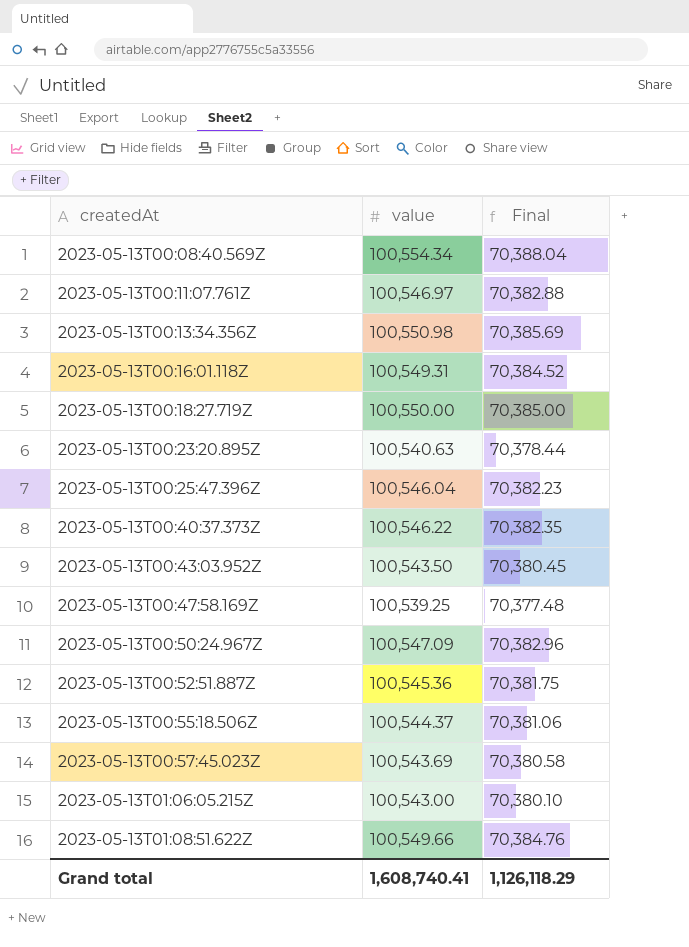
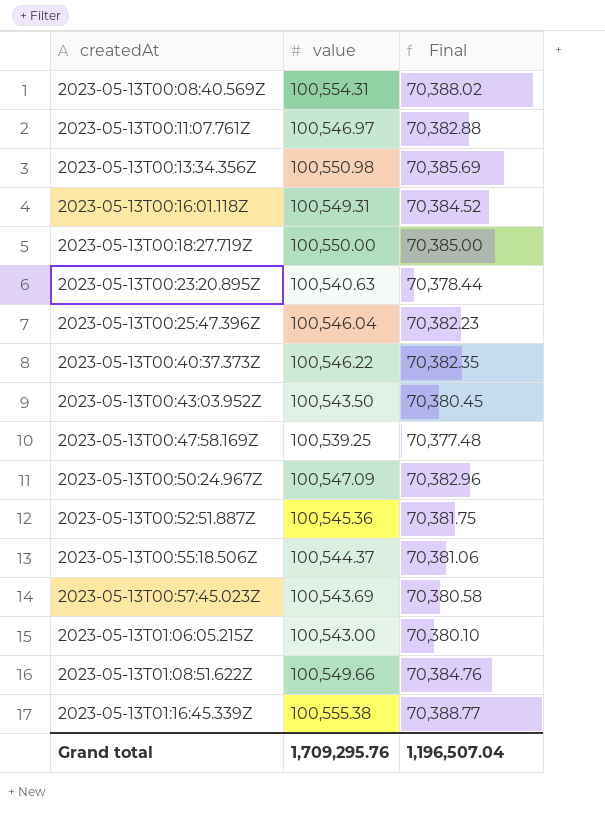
2023-05-13T00:08:40.569Z | value: 100,554.34 -> 100,554.31
2023-05-13T00:08:40.569Z | Final: 70,388.04 -> 70,388.02
row 2023-05-13T01:16:45.339Z: none -> 100,555.38 | 70,388.77
Grand total | value: 1,608,740.41 -> 1,709,295.76
Grand total | Final: 1,126,118.29 -> 1,196,507.04

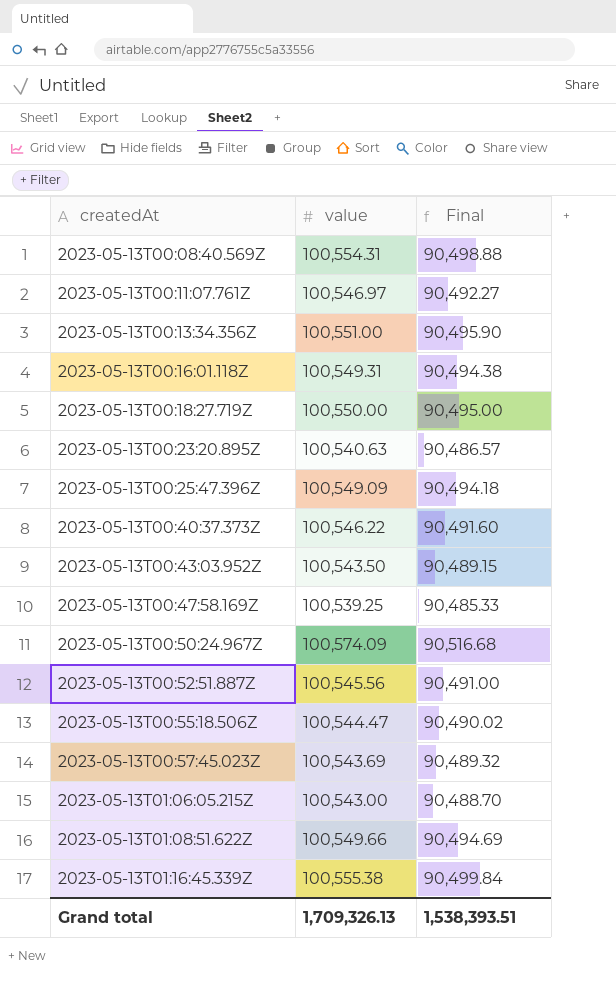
column Final | formula: [value] * 0.7 -> [value] * 0.9
2023-05-13T00:13:34.356Z | value: 100,550.98 -> 100,551.00
2023-05-13T00:25:47.396Z | value: 100,546.04 -> 100,549.09
2023-05-13T00:50:24.967Z | value: 100,547.09 -> 100,574.09
2023-05-13T00:52:51.887Z | value: 100,545.36 -> 100,545.56
2023-05-13T00:55:18.506Z | value: 100,544.37 -> 100,544.47
Grand total | value: 1,709,295.76 -> 1,709,326.13
Grand total | Final: 1,196,507.04 -> 1,538,393.51

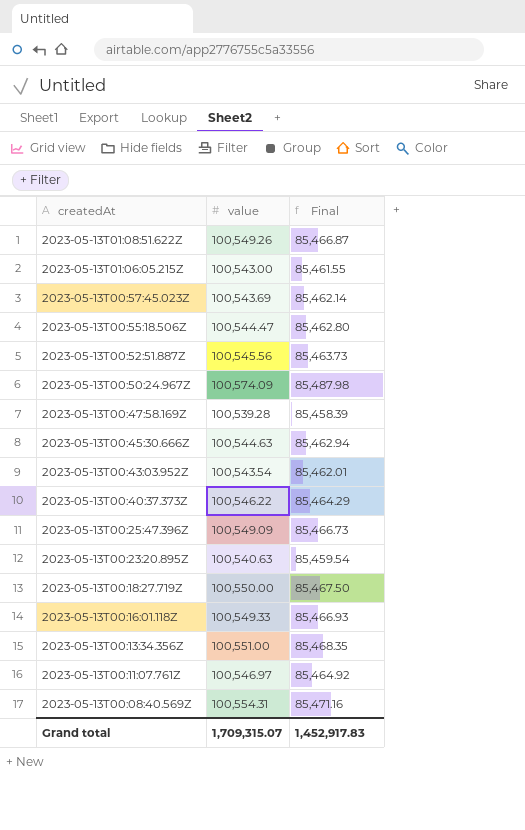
row order: createdAt ascending -> createdAt descending
column Final | formula: [value] * 0.9 -> [value] * 0.85
row 2023-05-13T01:16:45.339Z: 100,555.38 | 90,499.84 -> none
2023-05-13T01:08:51.622Z | value: 100,549.66 -> 100,549.26
2023-05-13T00:47:58.169Z | value: 100,539.25 -> 100,539.28
row 2023-05-13T00:45:30.666Z: none -> 100,544.63 | 85,462.94
2023-05-13T00:43:03.952Z | value: 100,543.50 -> 100,543.54
2023-05-13T00:16:01.118Z | value: 100,549.31 -> 100,549.33
Grand total | value: 1,709,326.13 -> 1,709,315.07
Grand total | Final: 1,538,393.51 -> 1,452,917.83

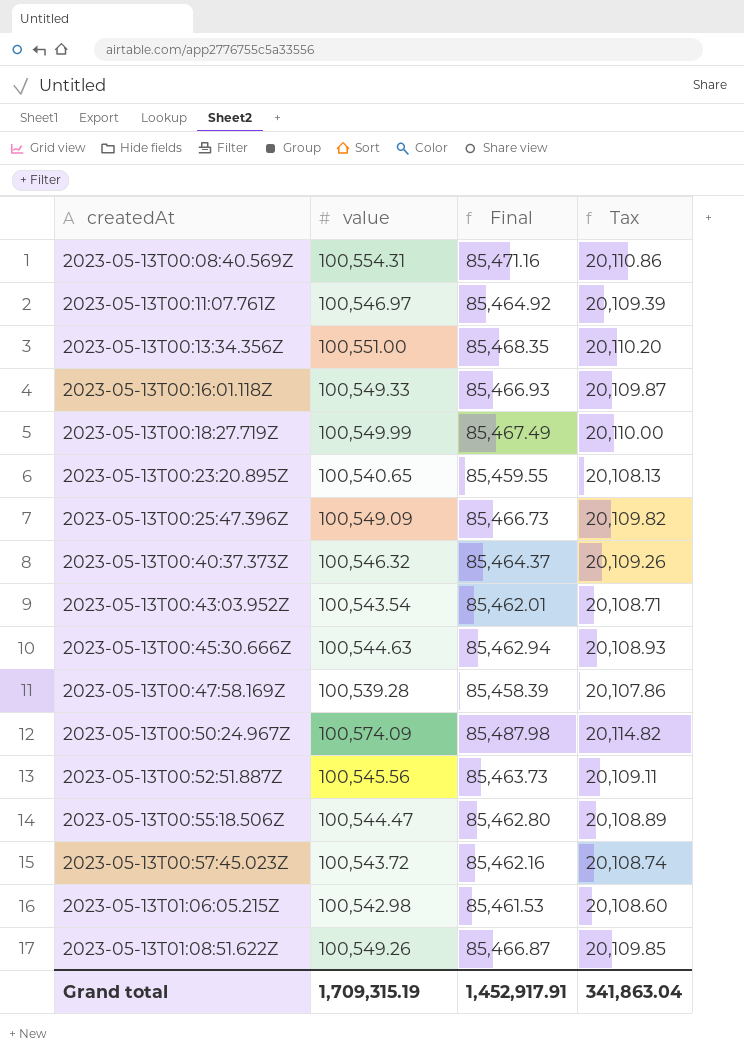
row order: createdAt descending -> createdAt ascending
column Tax | formula: none -> [value] * 0.2
2023-05-13T00:18:27.719Z | value: 100,550.00 -> 100,549.99
2023-05-13T00:18:27.719Z | Final: 85,467.50 -> 85,467.49
2023-05-13T00:23:20.895Z | value: 100,540.63 -> 100,540.65
2023-05-13T00:23:20.895Z | Final: 85,459.54 -> 85,459.55
2023-05-13T00:40:37.373Z | value: 100,546.22 -> 100,546.32
2023-05-13T00:40:37.373Z | Final: 85,464.29 -> 85,464.37
2023-05-13T00:57:45.023Z | value: 100,543.69 -> 100,543.72
2023-05-13T00:57:45.023Z | Final: 85,462.14 -> 85,462.16
2023-05-13T01:06:05.215Z | value: 100,543.00 -> 100,542.98
2023-05-13T01:06:05.215Z | Final: 85,461.55 -> 85,461.53
Grand total | value: 1,709,315.07 -> 1,709,315.19
Grand total | Final: 1,452,917.83 -> 1,452,917.91

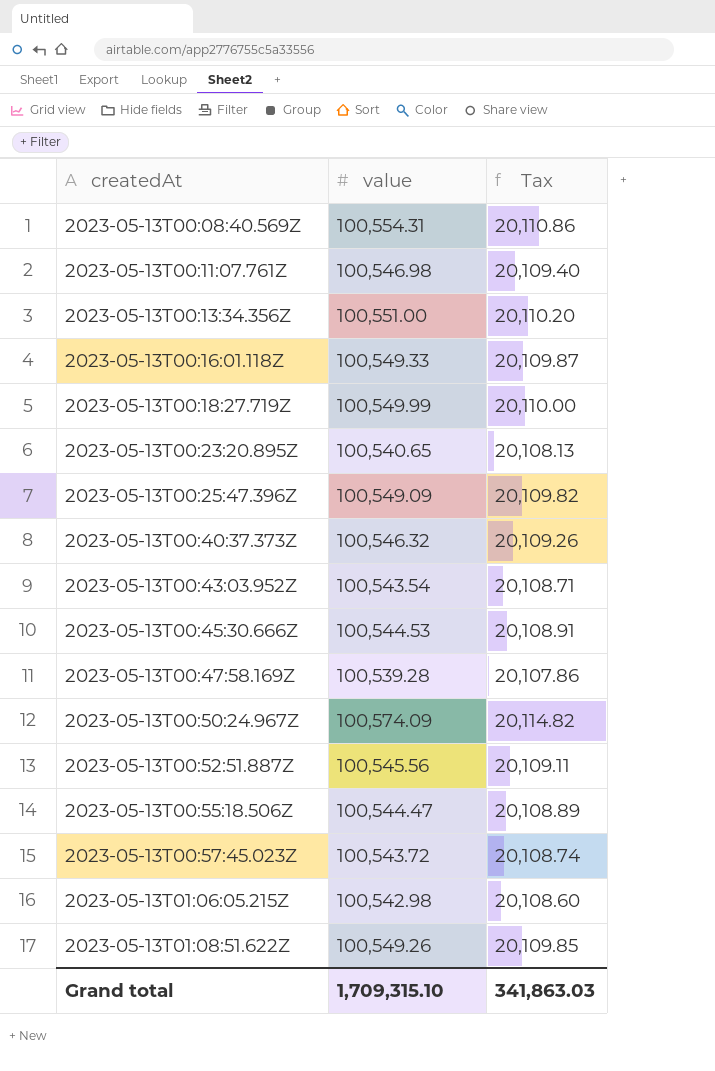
column Final | formula: [value] * 0.85 -> none
2023-05-13T00:11:07.761Z | value: 100,546.97 -> 100,546.98
2023-05-13T00:11:07.761Z | Tax: 20,109.39 -> 20,109.40
2023-05-13T00:45:30.666Z | value: 100,544.63 -> 100,544.53
2023-05-13T00:45:30.666Z | Tax: 20,108.93 -> 20,108.91
Grand total | value: 1,709,315.19 -> 1,709,315.10
Grand total | Tax: 341,863.04 -> 341,863.03

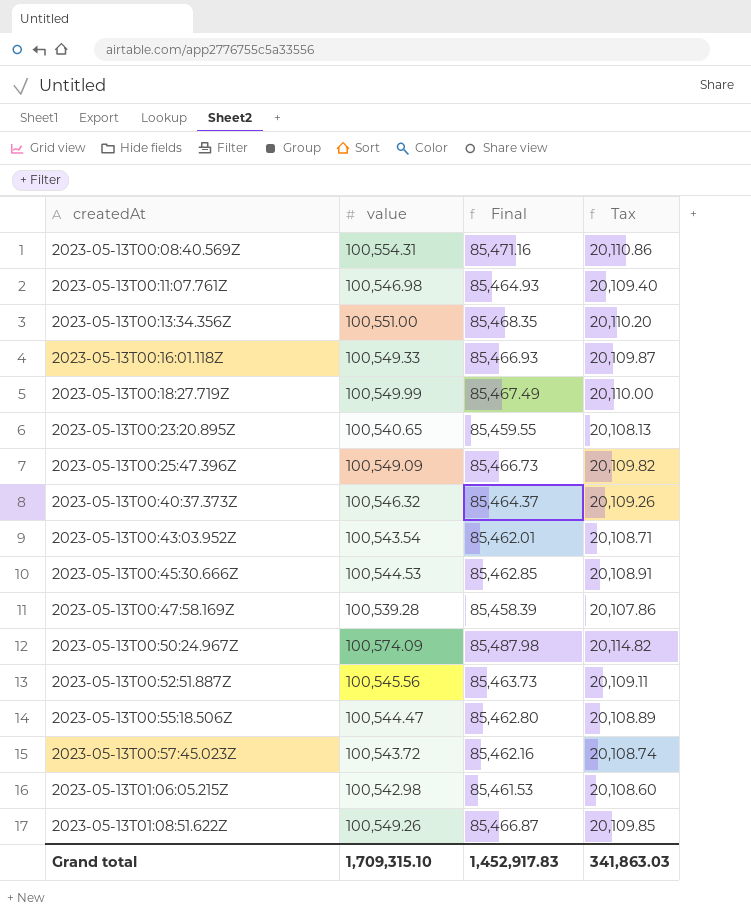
column Final | formula: none -> [value] * 0.85

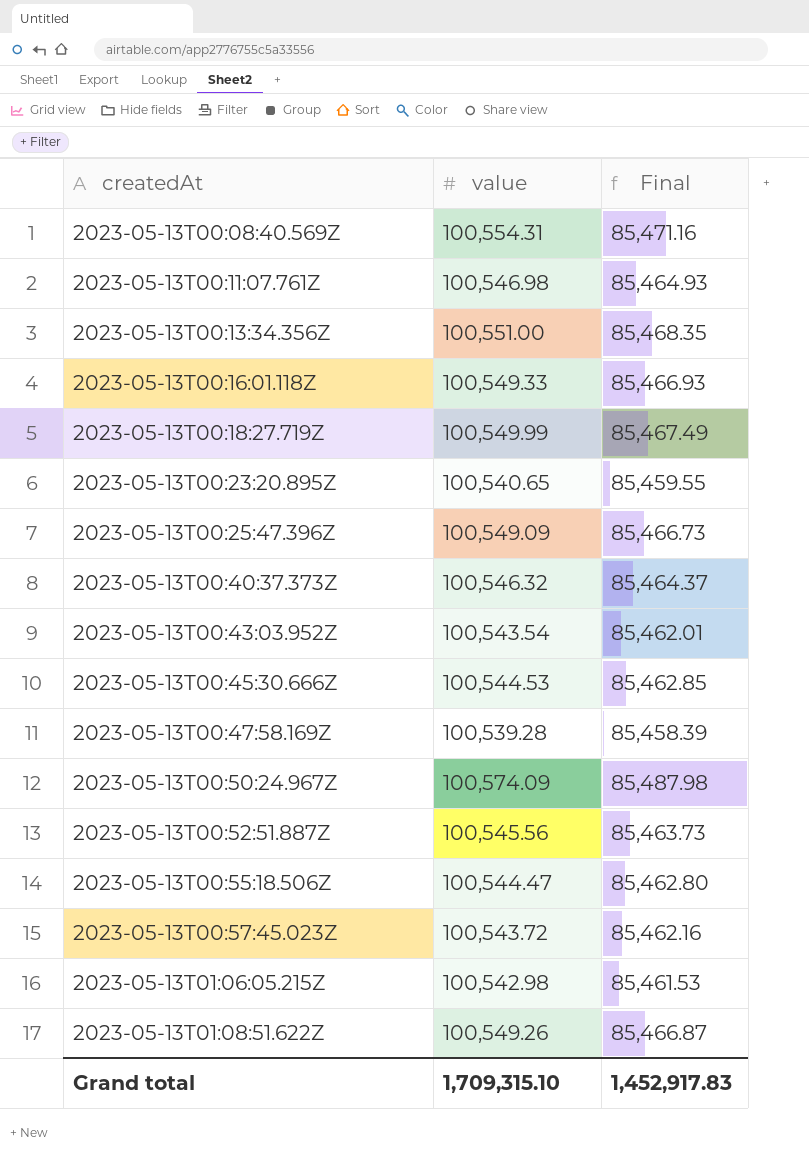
column Tax | formula: [value] * 0.2 -> none

